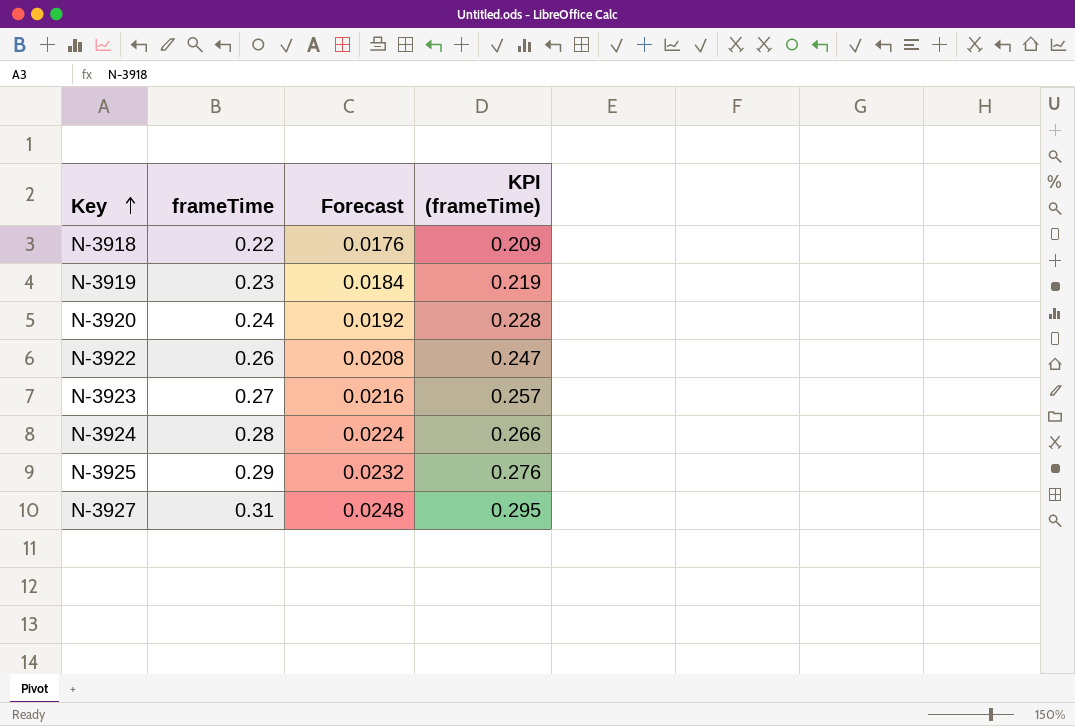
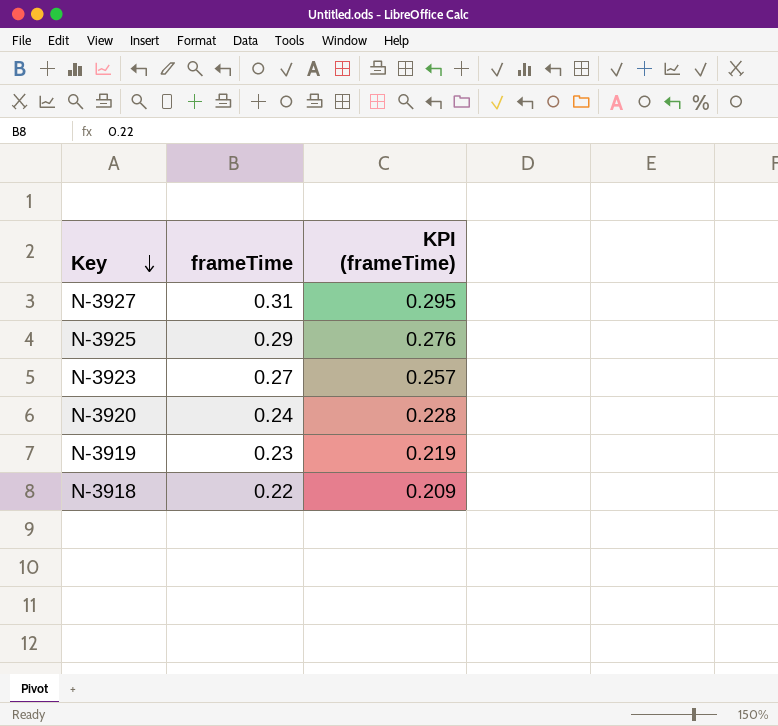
row order: Key ascending -> Key descending
column Forecast | formula: [frameTime] * 0.08 -> none
row N-3922: 0.26 | 0.0208 | 0.247 -> none
row N-3924: 0.28 | 0.0224 | 0.266 -> none

